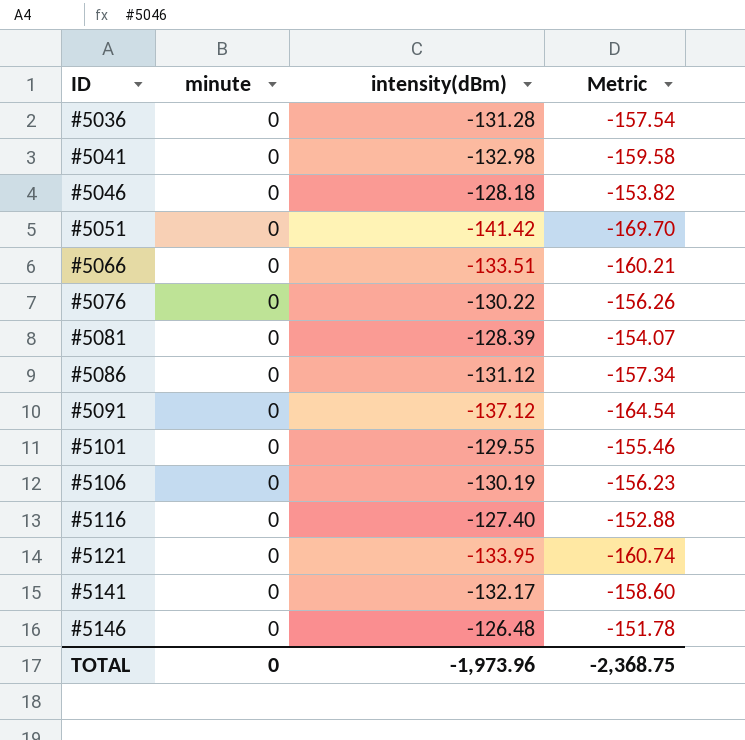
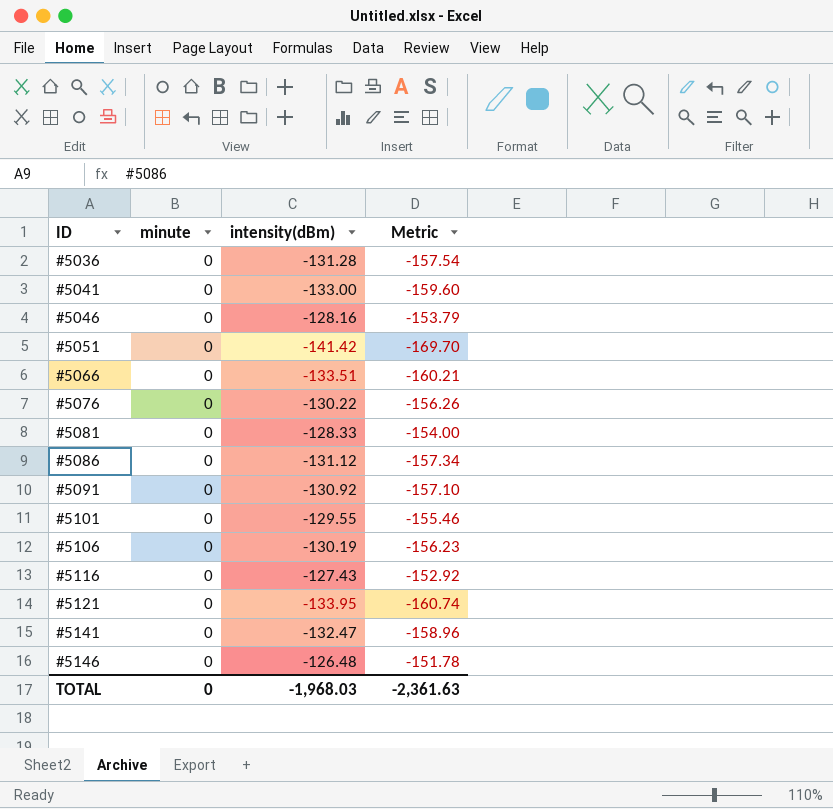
#5041 | intensity(dBm): -132.98 -> -133.00
#5041 | Metric: -159.58 -> -159.60
#5046 | intensity(dBm): -128.18 -> -128.16
#5046 | Metric: -153.82 -> -153.79
#5081 | intensity(dBm): -128.39 -> -128.33
#5081 | Metric: -154.07 -> -154.00
#5091 | intensity(dBm): -137.12 -> -130.92
#5091 | Metric: -164.54 -> -157.10
#5116 | intensity(dBm): -127.40 -> -127.43
#5116 | Metric: -152.88 -> -152.92
#5141 | intensity(dBm): -132.17 -> -132.47
#5141 | Metric: -158.60 -> -158.96
TOTAL | intensity(dBm): -1,973.96 -> -1,968.03
TOTAL | Metric: -2,368.75 -> -2,361.63

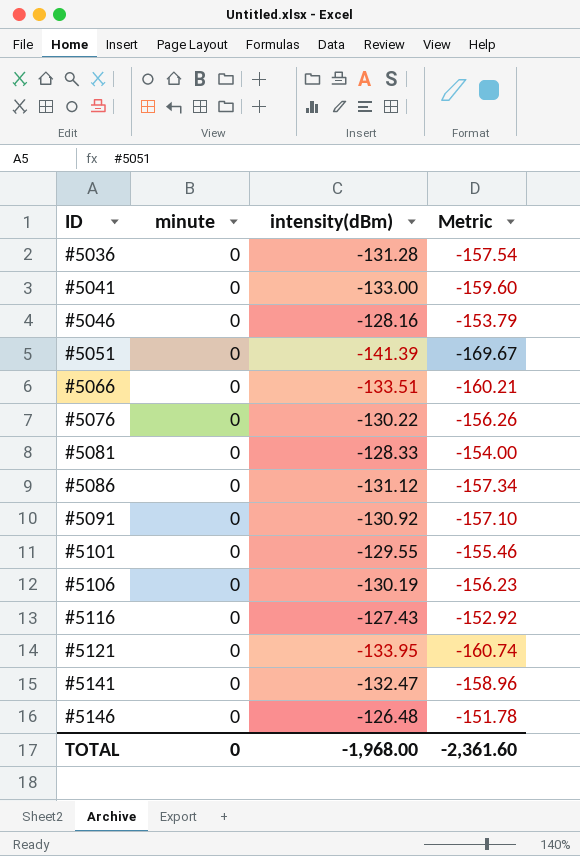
#5051 | intensity(dBm): -141.42 -> -141.39
#5051 | Metric: -169.70 -> -169.67
TOTAL | intensity(dBm): -1,968.03 -> -1,968.00
TOTAL | Metric: -2,361.63 -> -2,361.60

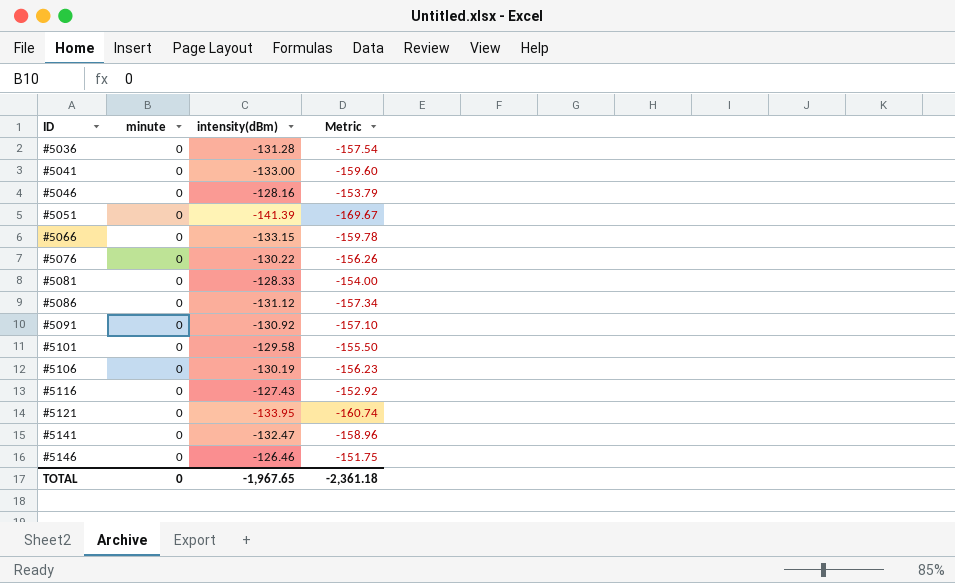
#5066 | intensity(dBm): -133.51 -> -133.15
#5066 | Metric: -160.21 -> -159.78
#5101 | intensity(dBm): -129.55 -> -129.58
#5101 | Metric: -155.46 -> -155.50
#5146 | intensity(dBm): -126.48 -> -126.46
#5146 | Metric: -151.78 -> -151.75
TOTAL | intensity(dBm): -1,968.00 -> -1,967.65
TOTAL | Metric: -2,361.60 -> -2,361.18

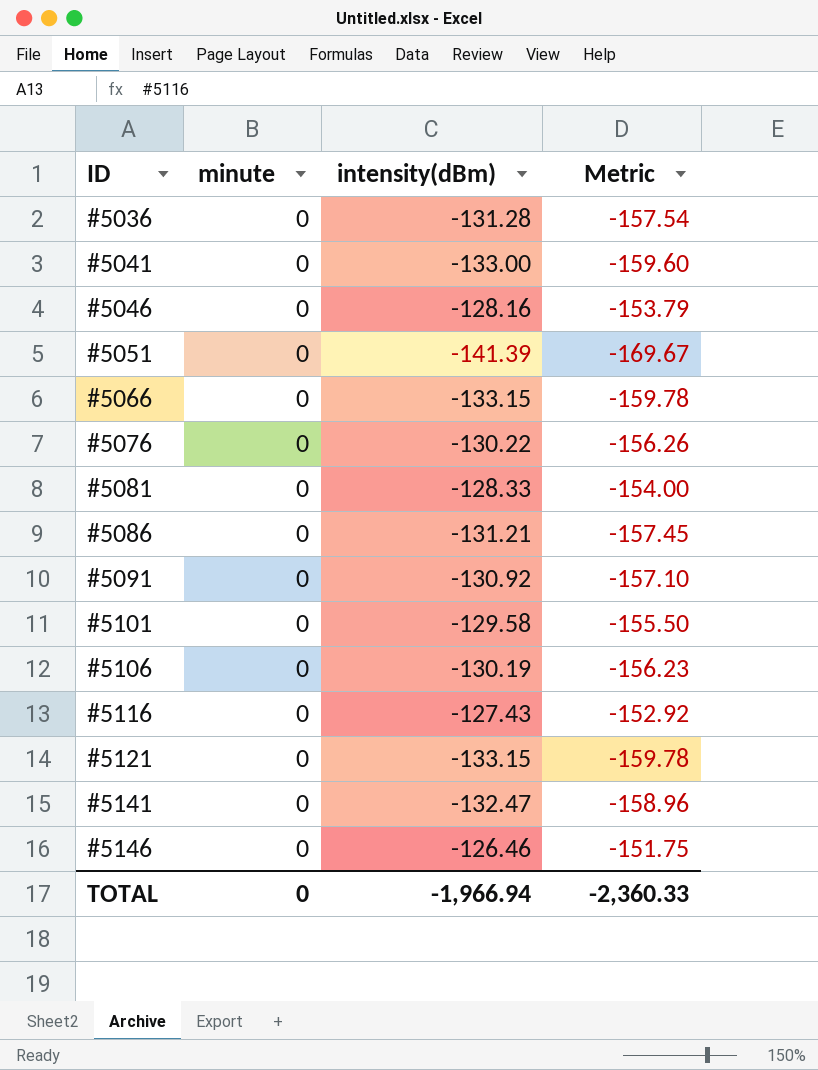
#5086 | intensity(dBm): -131.12 -> -131.21
#5086 | Metric: -157.34 -> -157.45
#5121 | intensity(dBm): -133.95 -> -133.15
#5121 | Metric: -160.74 -> -159.78
TOTAL | intensity(dBm): -1,967.65 -> -1,966.94
TOTAL | Metric: -2,361.18 -> -2,360.33

